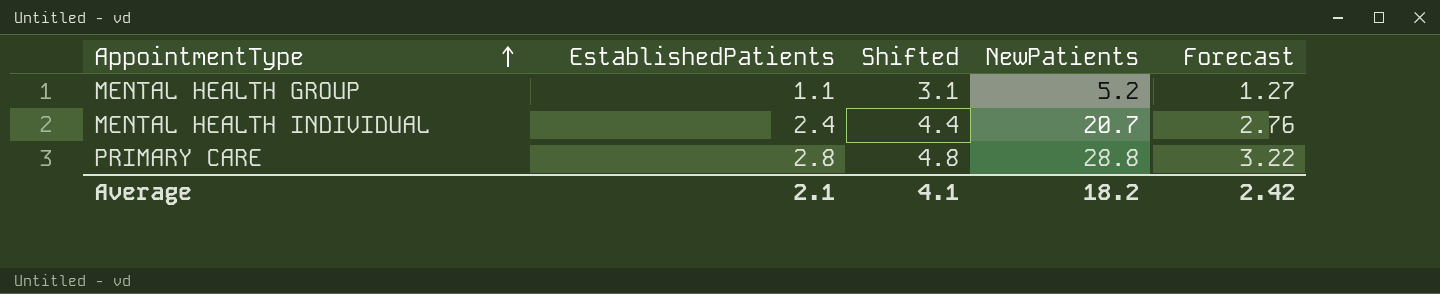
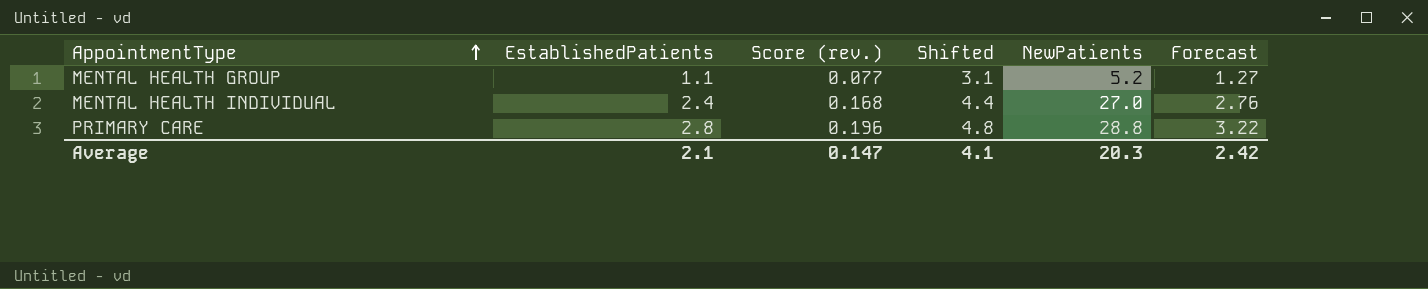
column Score (rev.) | formula: none -> [EstablishedPatients] * 0.07
MENTAL HEALTH INDIVIDUAL | NewPatients: 20.7 -> 27.0
Average | NewPatients: 18.2 -> 20.3

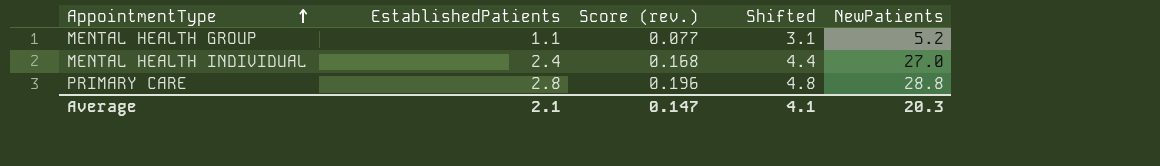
column Forecast | formula: [EstablishedPatients] * 1.15 -> none

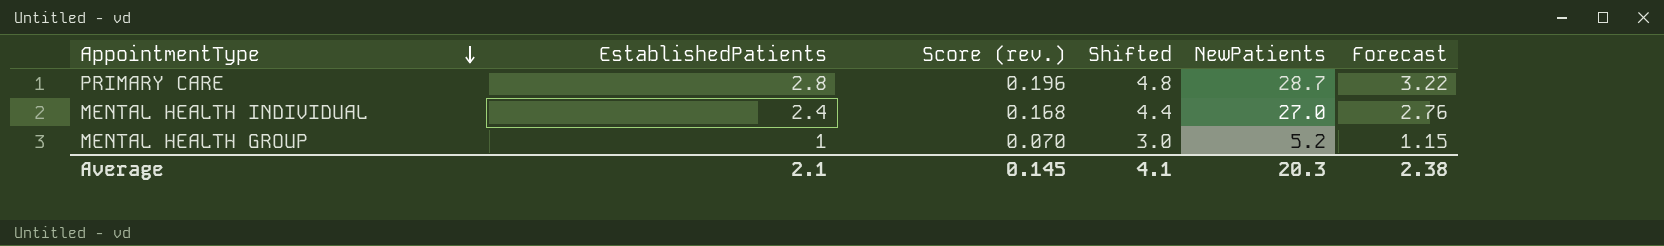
row order: AppointmentType ascending -> AppointmentType descending
column Forecast | formula: none -> [EstablishedPatients] * 1.15
PRIMARY CARE | NewPatients: 28.8 -> 28.7
MENTAL HEALTH GROUP | EstablishedPatients: 1.1 -> 1
MENTAL HEALTH GROUP | Score (rev.): 0.077 -> 0.070
MENTAL HEALTH GROUP | Shifted: 3.1 -> 3.0
Average | Score (rev.): 0.147 -> 0.145

